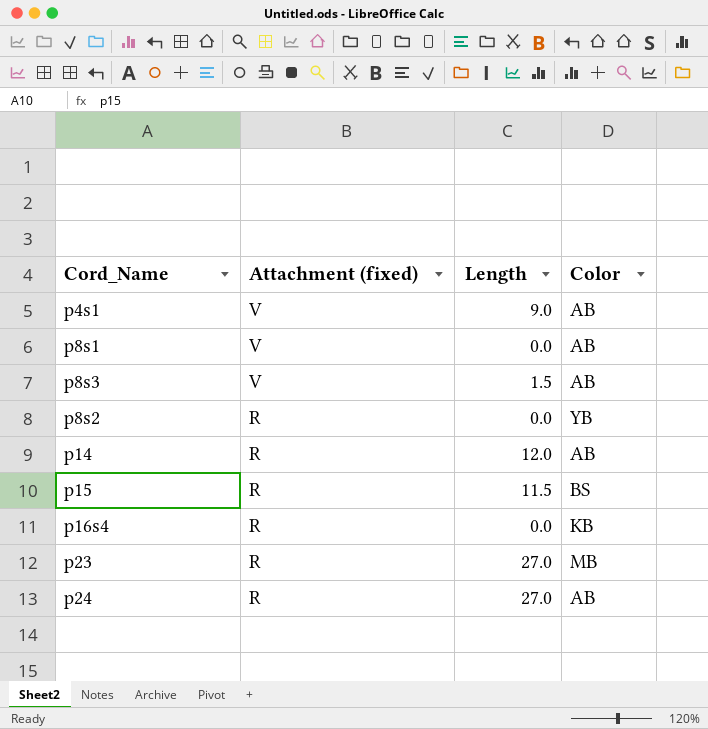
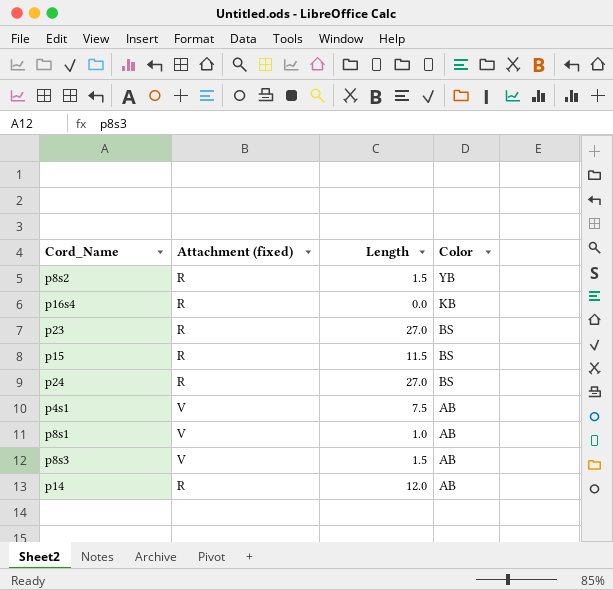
row order: Attachment (fixed) descending -> Color descending
p8s2 | Length: 0.0 -> 1.5
p23 | Color: MB -> BS
p24 | Color: AB -> BS
p4s1 | Length: 9.0 -> 7.5
p8s1 | Length: 0.0 -> 1.0

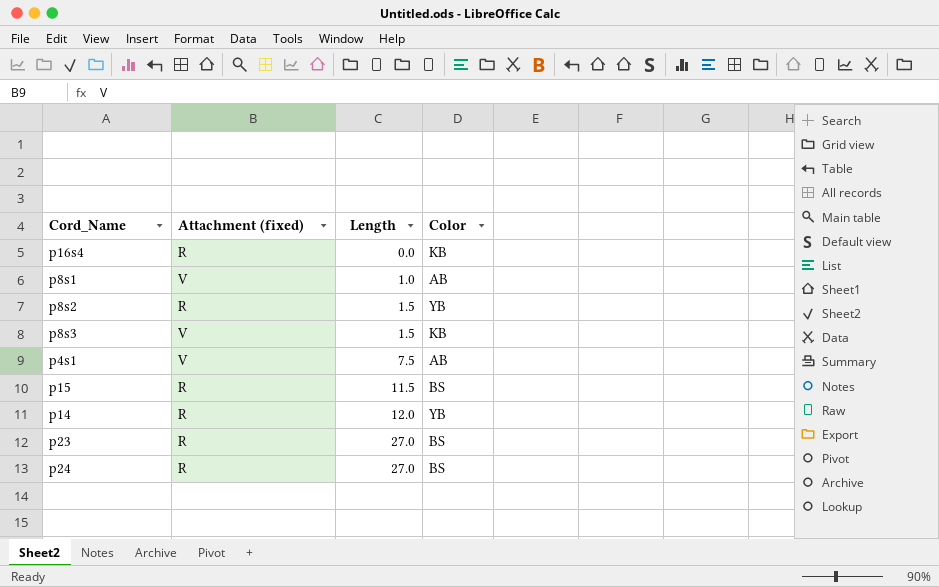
row order: Color descending -> Length ascending
p8s3 | Color: AB -> KB
p14 | Color: AB -> YB

